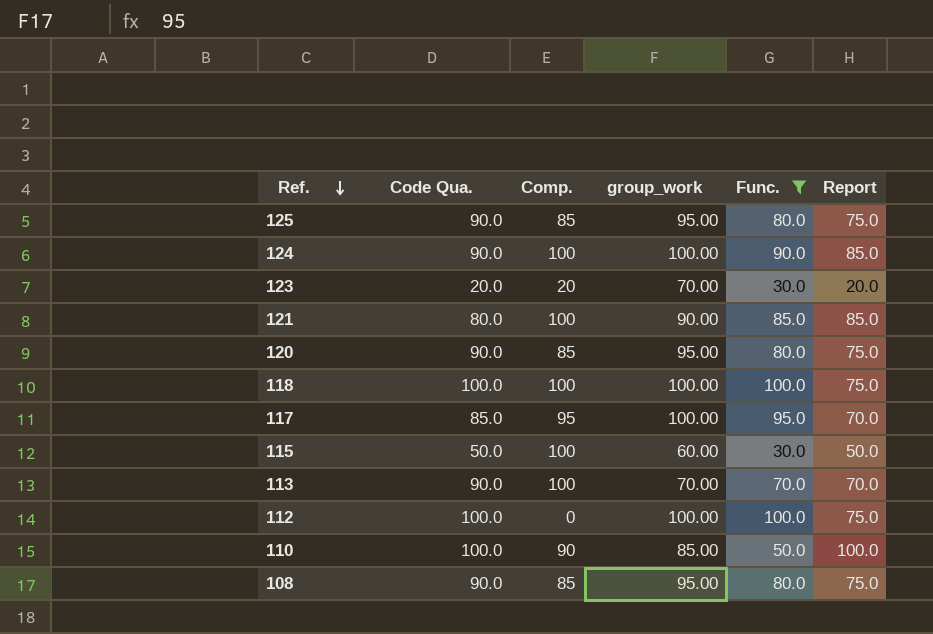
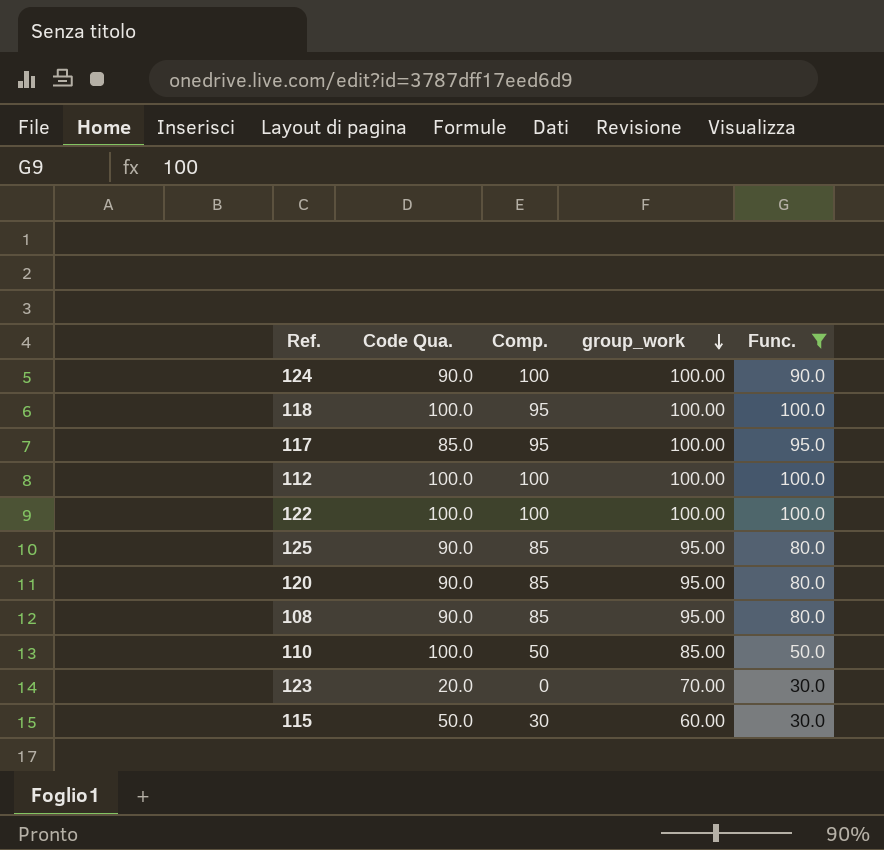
row order: Ref. descending -> group_work descending
column Report | position: 6 -> none
row 121: 80.0 | 100 | 90.00 | 85.0 | 85.0 -> none
row 113: 90.0 | 100 | 70.00 | 70.0 | 70.0 -> none
118 | Comp.: 100 -> 95
112 | Comp.: 0 -> 100
row 122: none -> 100.0 | 100 | 100.00 | 100.0
110 | Comp.: 90 -> 50
123 | Comp.: 20 -> 0
115 | Comp.: 100 -> 30

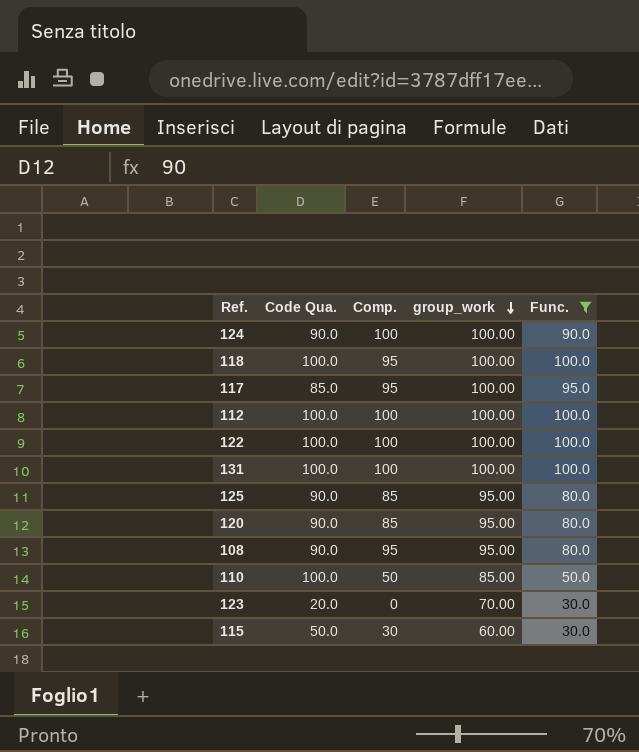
row 131: none -> 100.0 | 100 | 100.00 | 100.0
108 | Comp.: 85 -> 95

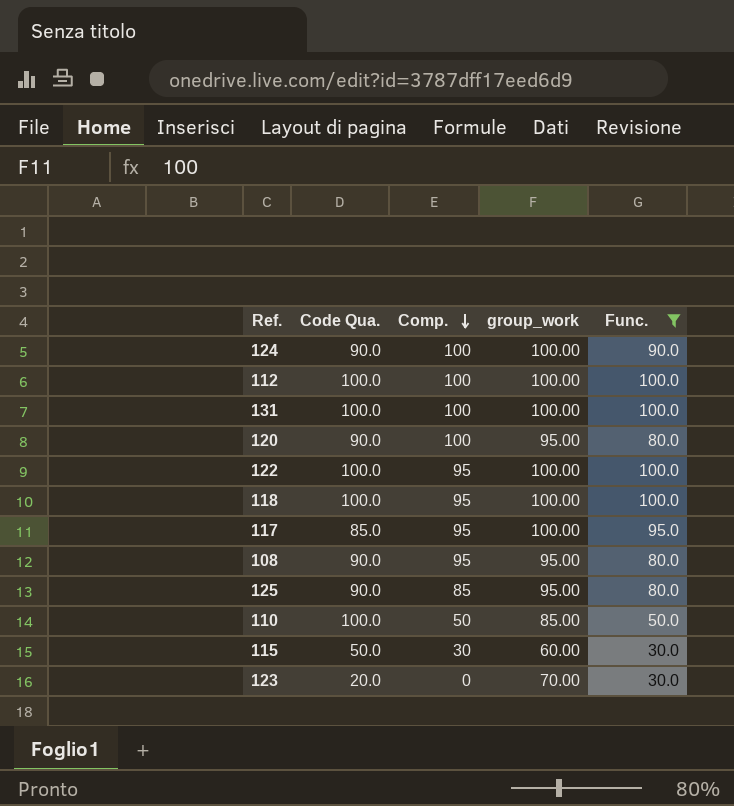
row order: group_work descending -> Comp. descending
120 | Comp.: 85 -> 100
122 | Comp.: 100 -> 95

